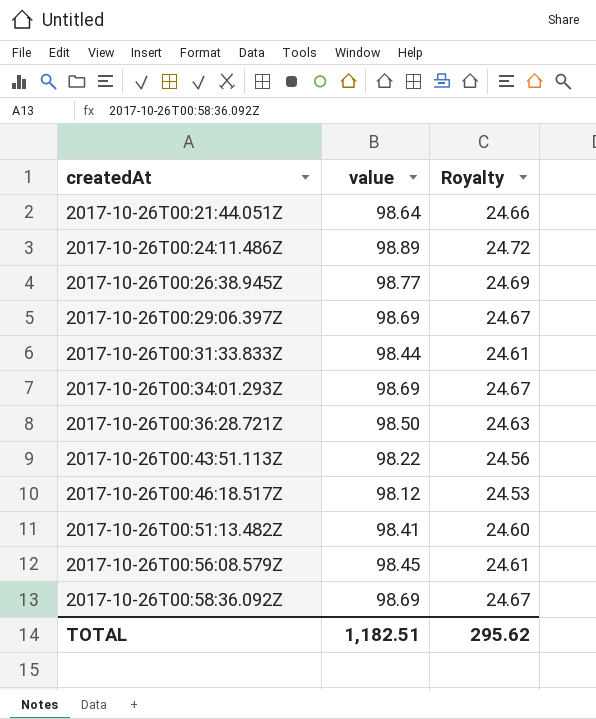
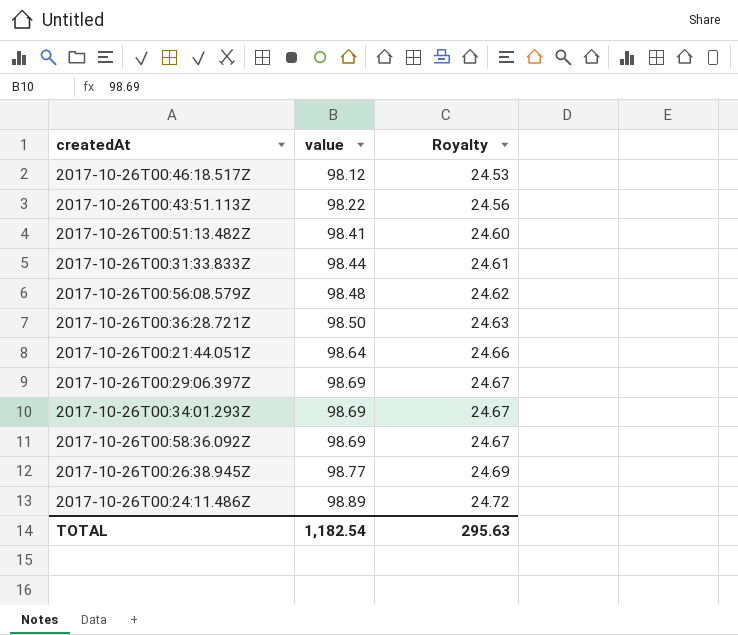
row order: createdAt ascending -> value ascending
2017-10-26T00:56:08.579Z | value: 98.45 -> 98.48
2017-10-26T00:56:08.579Z | Royalty: 24.61 -> 24.62
TOTAL | value: 1,182.51 -> 1,182.54
TOTAL | Royalty: 295.62 -> 295.63

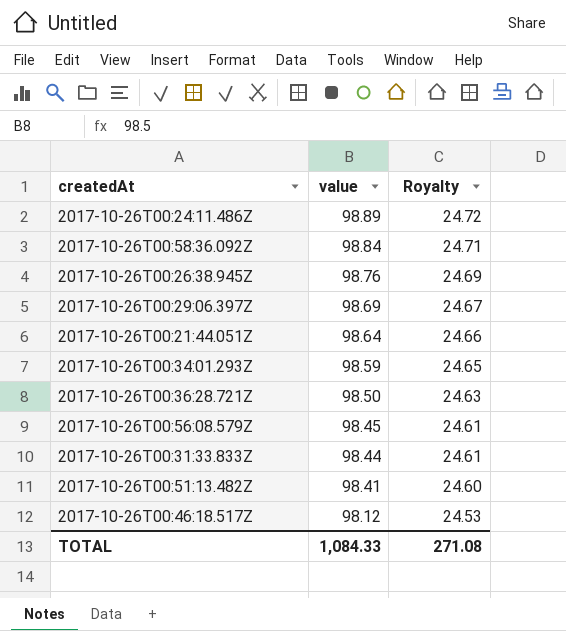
row order: value ascending -> value descending
row 2017-10-26T00:43:51.113Z: 98.22 | 24.56 -> none
2017-10-26T00:58:36.092Z | value: 98.69 -> 98.84
2017-10-26T00:58:36.092Z | Royalty: 24.67 -> 24.71
2017-10-26T00:26:38.945Z | value: 98.77 -> 98.76
2017-10-26T00:34:01.293Z | value: 98.69 -> 98.59
2017-10-26T00:34:01.293Z | Royalty: 24.67 -> 24.65
2017-10-26T00:56:08.579Z | value: 98.48 -> 98.45
2017-10-26T00:56:08.579Z | Royalty: 24.62 -> 24.61
TOTAL | value: 1,182.54 -> 1,084.33
TOTAL | Royalty: 295.63 -> 271.08

